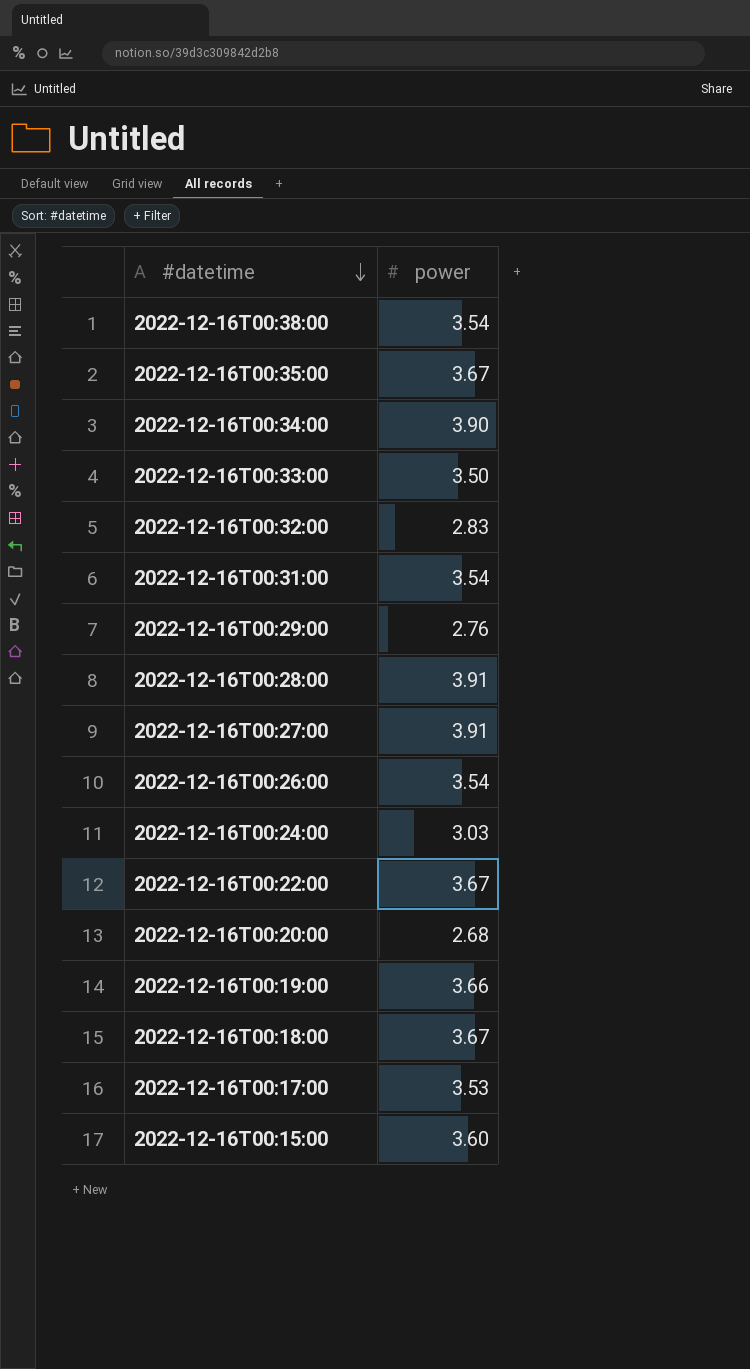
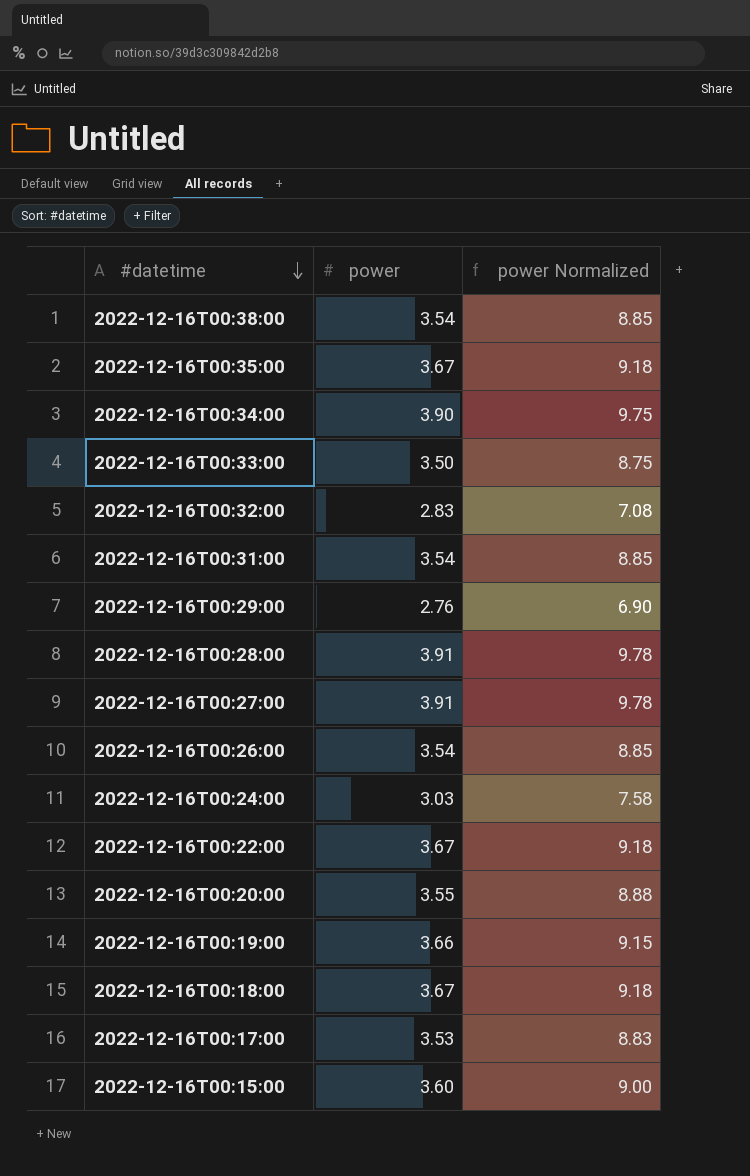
column power Normalized | formula: none -> [power] * 2.5
2022-12-16T00:20:00 | power: 2.68 -> 3.55

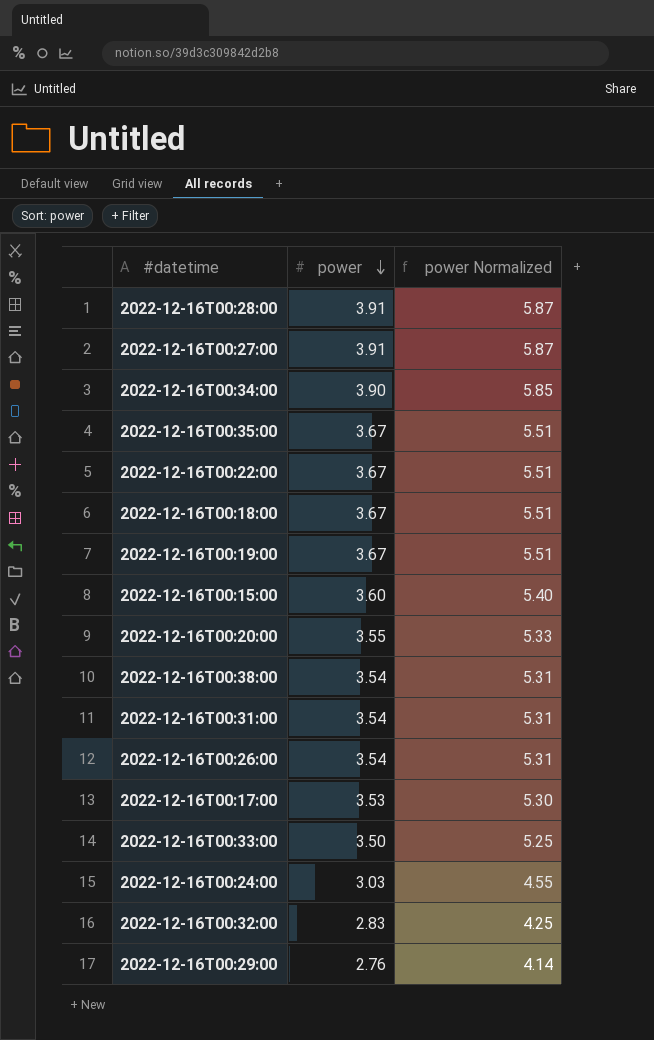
row order: #datetime descending -> power descending
column power Normalized | formula: [power] * 2.5 -> [power] * 1.5
2022-12-16T00:19:00 | power: 3.66 -> 3.67

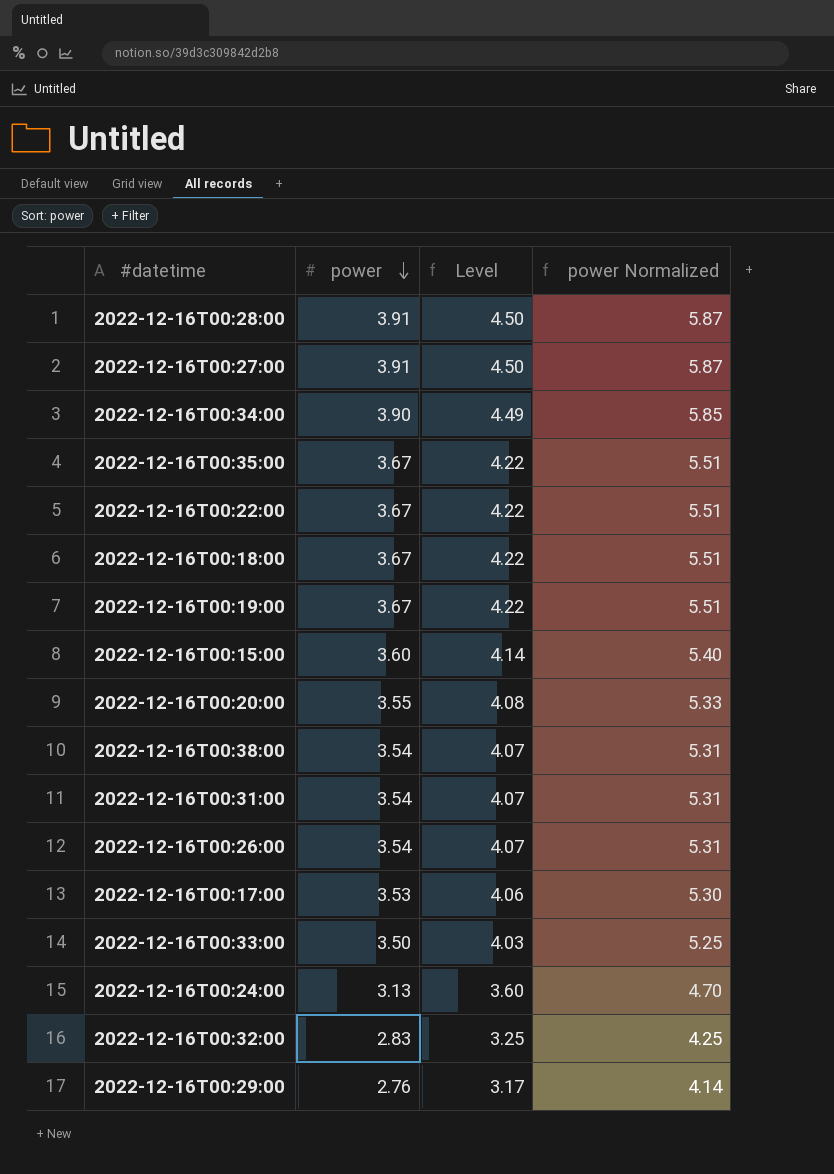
column Level | formula: none -> [power] * 1.15
2022-12-16T00:24:00 | power: 3.03 -> 3.13
2022-12-16T00:24:00 | power Normalized: 4.55 -> 4.70

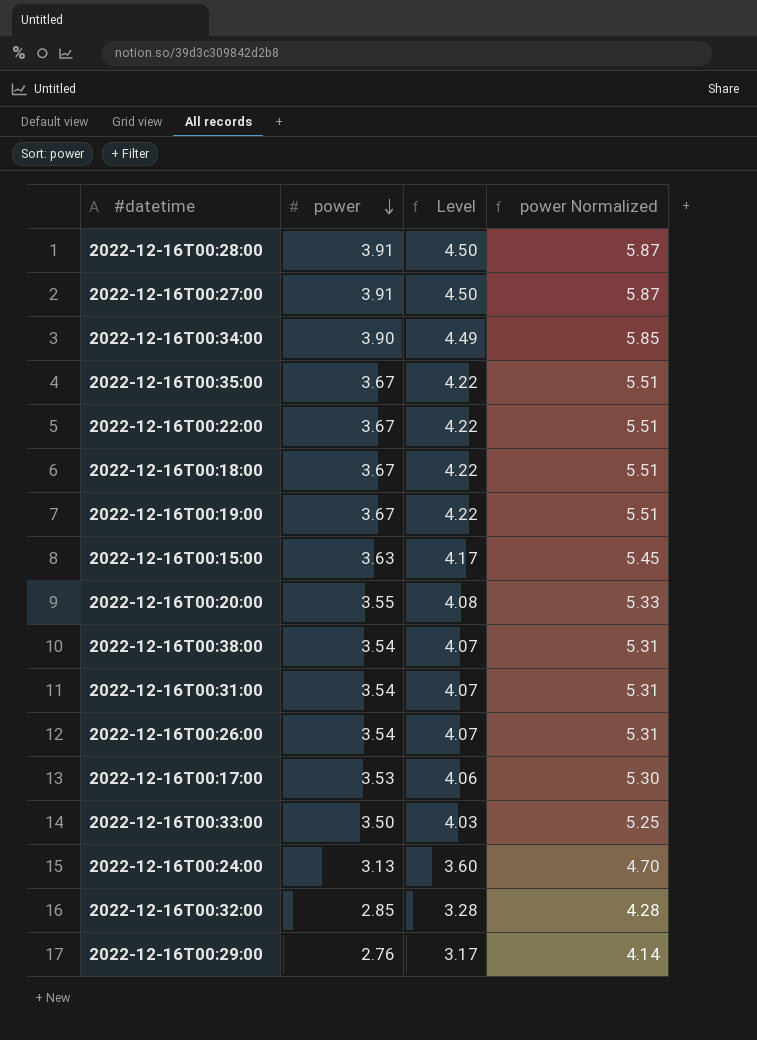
2022-12-16T00:15:00 | power: 3.60 -> 3.63
2022-12-16T00:15:00 | Level: 4.14 -> 4.17
2022-12-16T00:15:00 | power Normalized: 5.40 -> 5.45
2022-12-16T00:32:00 | power: 2.83 -> 2.85
2022-12-16T00:32:00 | Level: 3.25 -> 3.28
2022-12-16T00:32:00 | power Normalized: 4.25 -> 4.28

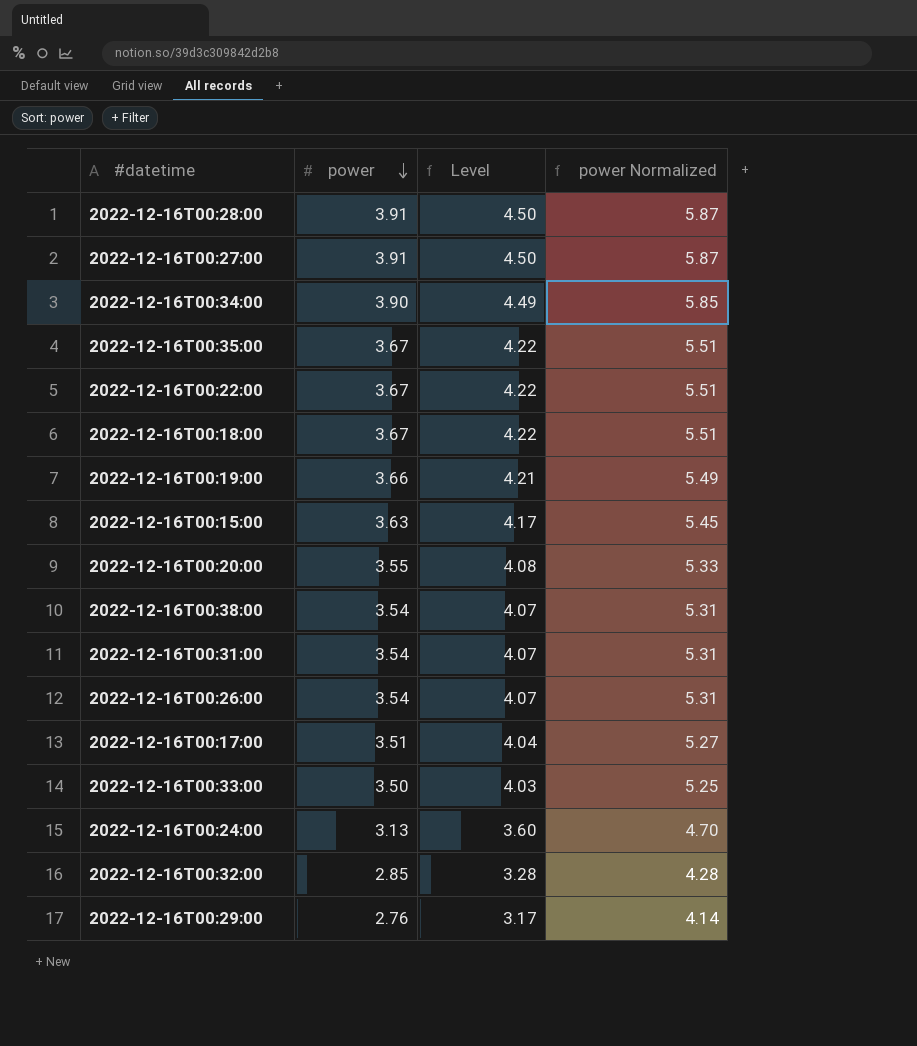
2022-12-16T00:19:00 | power: 3.67 -> 3.66
2022-12-16T00:19:00 | Level: 4.22 -> 4.21
2022-12-16T00:19:00 | power Normalized: 5.51 -> 5.49
2022-12-16T00:17:00 | power: 3.53 -> 3.51
2022-12-16T00:17:00 | Level: 4.06 -> 4.04
2022-12-16T00:17:00 | power Normalized: 5.30 -> 5.27

